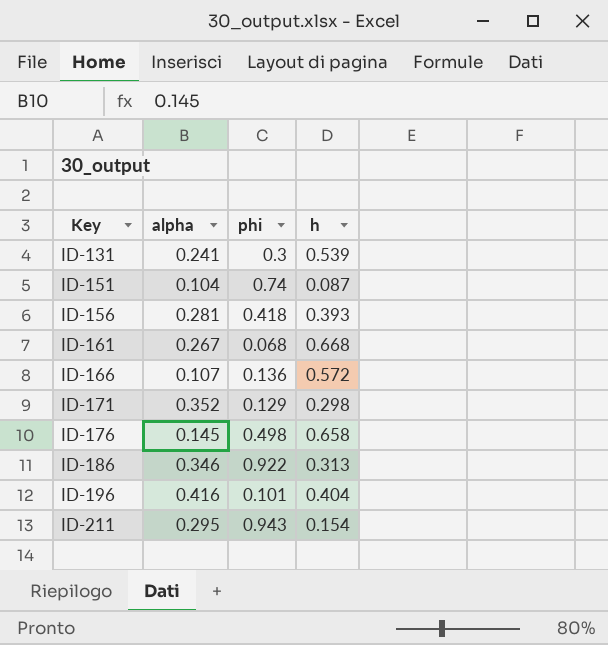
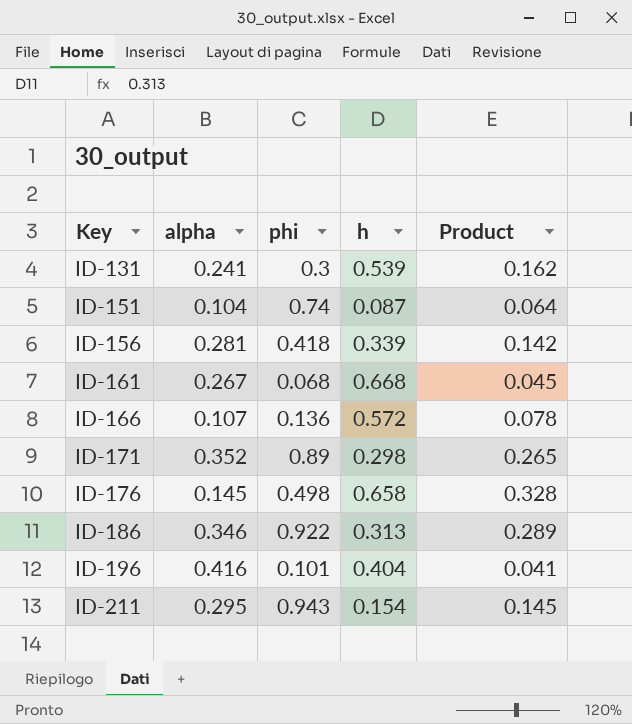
column Product | formula: none -> [phi] * [h]
ID-156 | h: 0.393 -> 0.339
ID-171 | phi: 0.129 -> 0.89

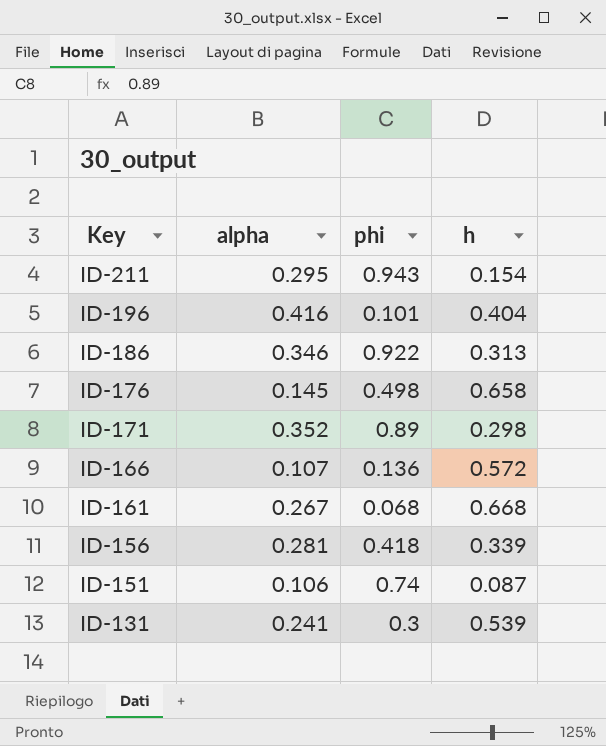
row order: Key ascending -> Key descending
column Product | formula: [phi] * [h] -> none
ID-151 | alpha: 0.104 -> 0.106

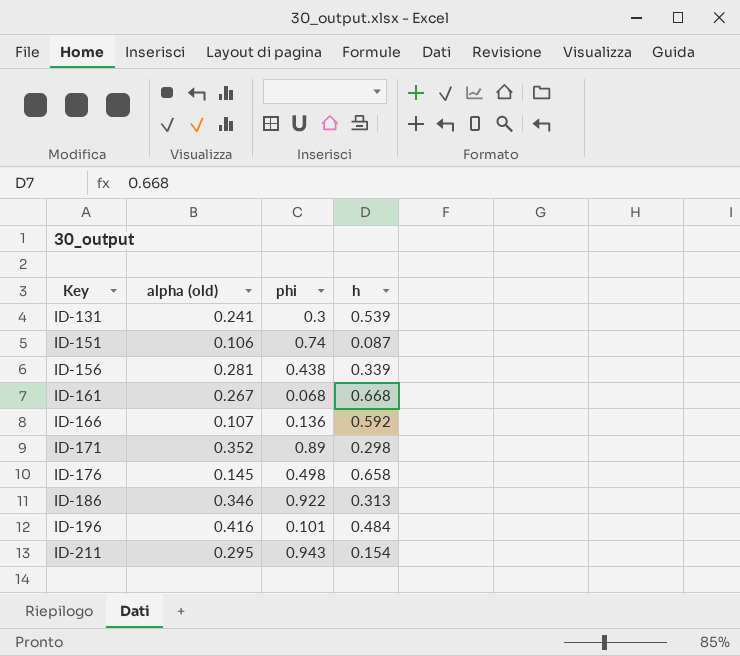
row order: Key descending -> Key ascending
column name: alpha -> alpha (old)
ID-156 | phi: 0.418 -> 0.438
ID-166 | h: 0.572 -> 0.592
ID-196 | h: 0.404 -> 0.484

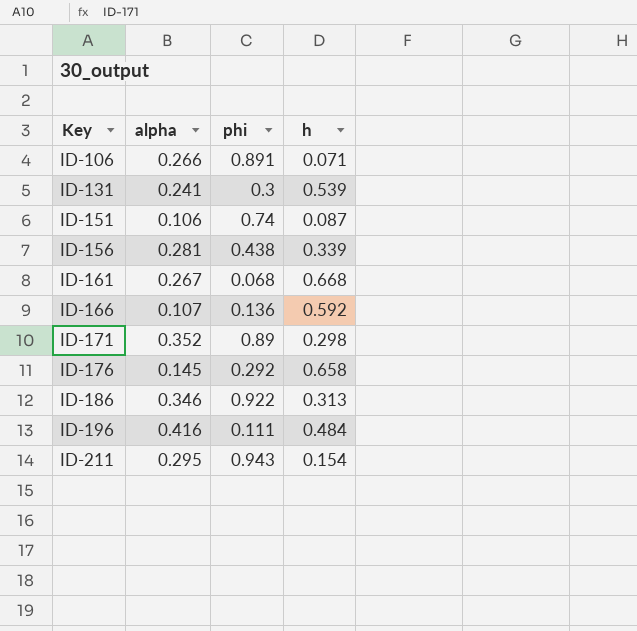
column name: alpha (old) -> alpha
row ID-106: none -> 0.266 | 0.891 | 0.071
ID-176 | phi: 0.498 -> 0.292
ID-196 | phi: 0.101 -> 0.111

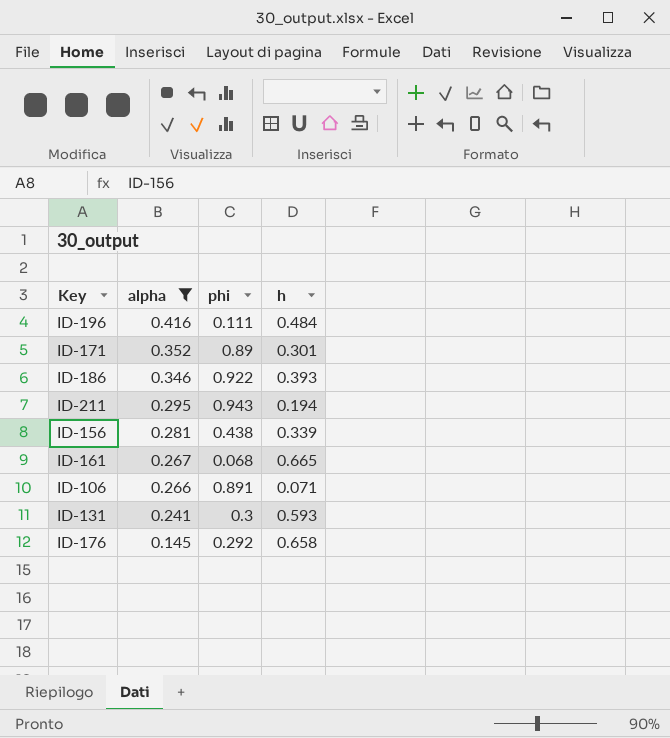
filter: none -> alpha >= 0.145
row order: Key ascending -> alpha descending
ID-171 | h: 0.298 -> 0.301
ID-186 | h: 0.313 -> 0.393
ID-211 | h: 0.154 -> 0.194
ID-161 | h: 0.668 -> 0.665
ID-131 | h: 0.539 -> 0.593

